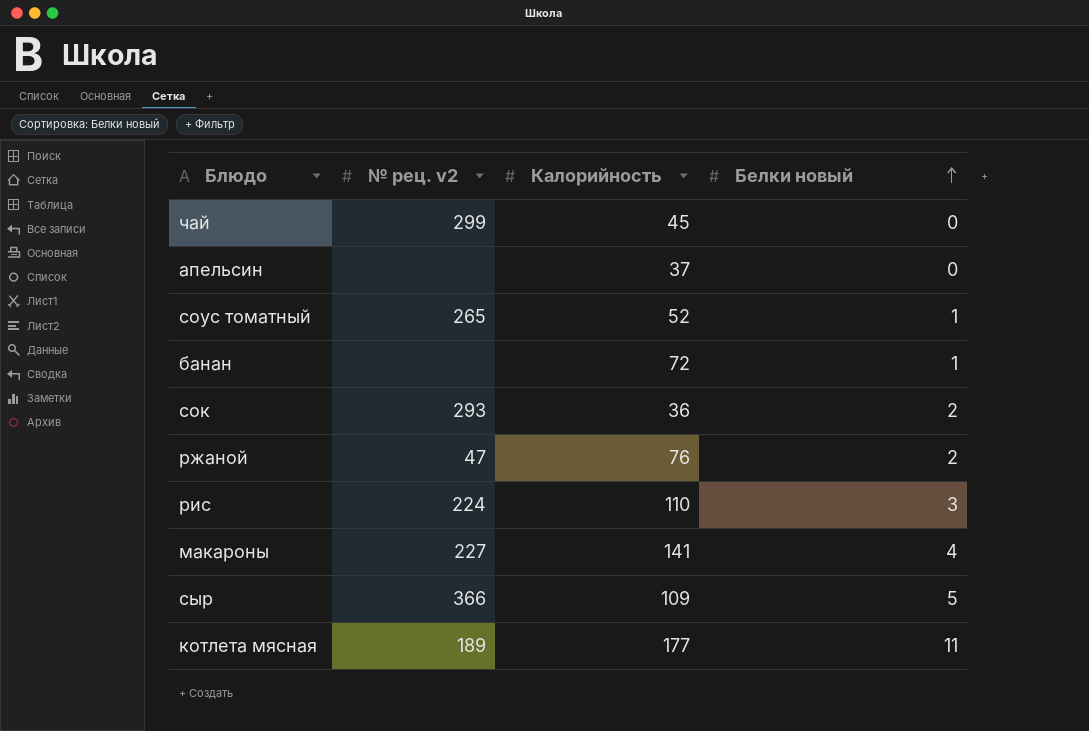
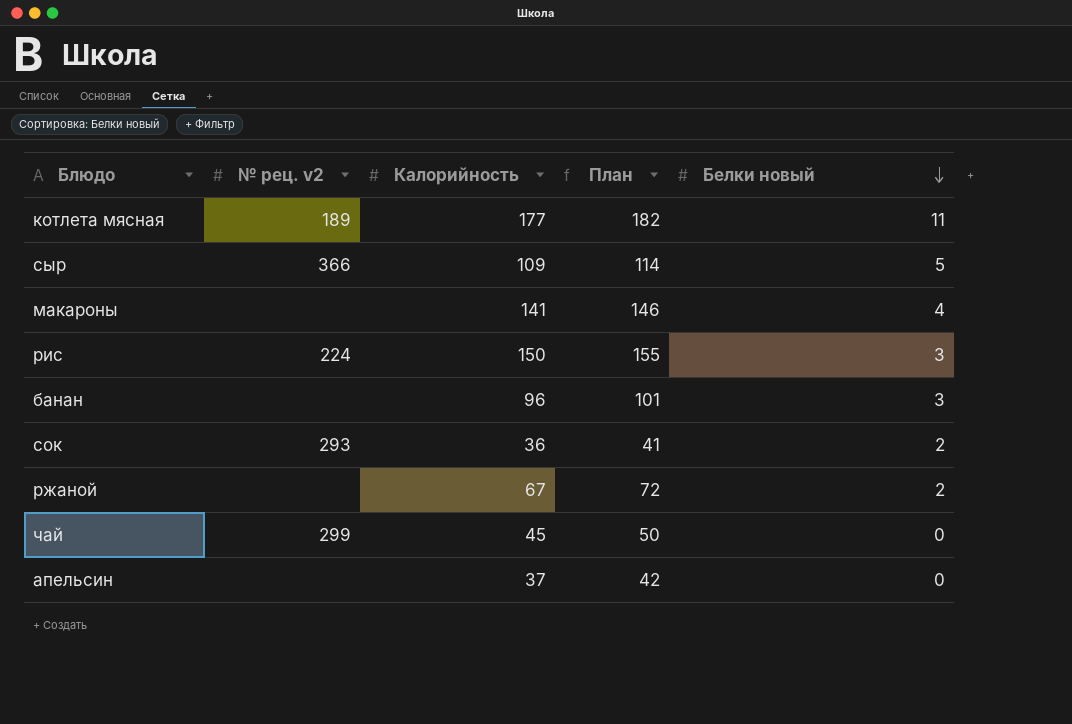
row order: Белки новый ascending -> Белки новый descending
column План | formula: none -> [Калорийность] + 5
row соус томатный: 265 | 52 | 1 -> none
макароны | № рец. v2: 227 -> none
рис | Калорийность: 110 -> 150
банан | Калорийность: 72 -> 96
банан | Белки новый: 1 -> 3
ржаной | № рец. v2: 47 -> none
ржаной | Калорийность: 76 -> 67

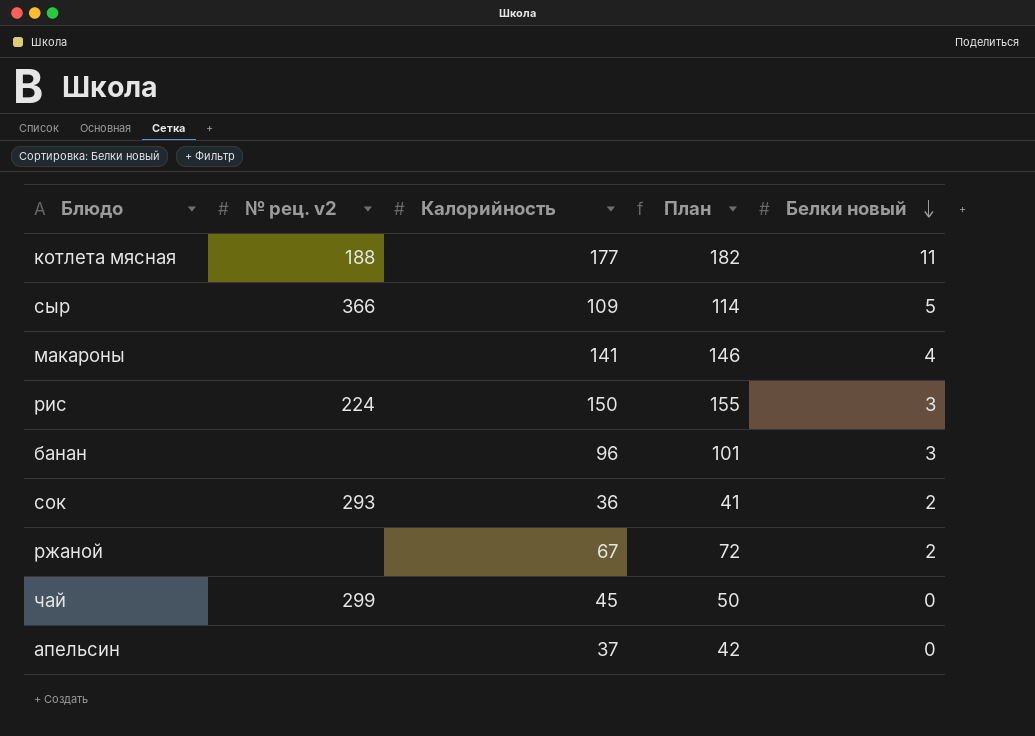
котлета мясная | № рец. v2: 189 -> 188

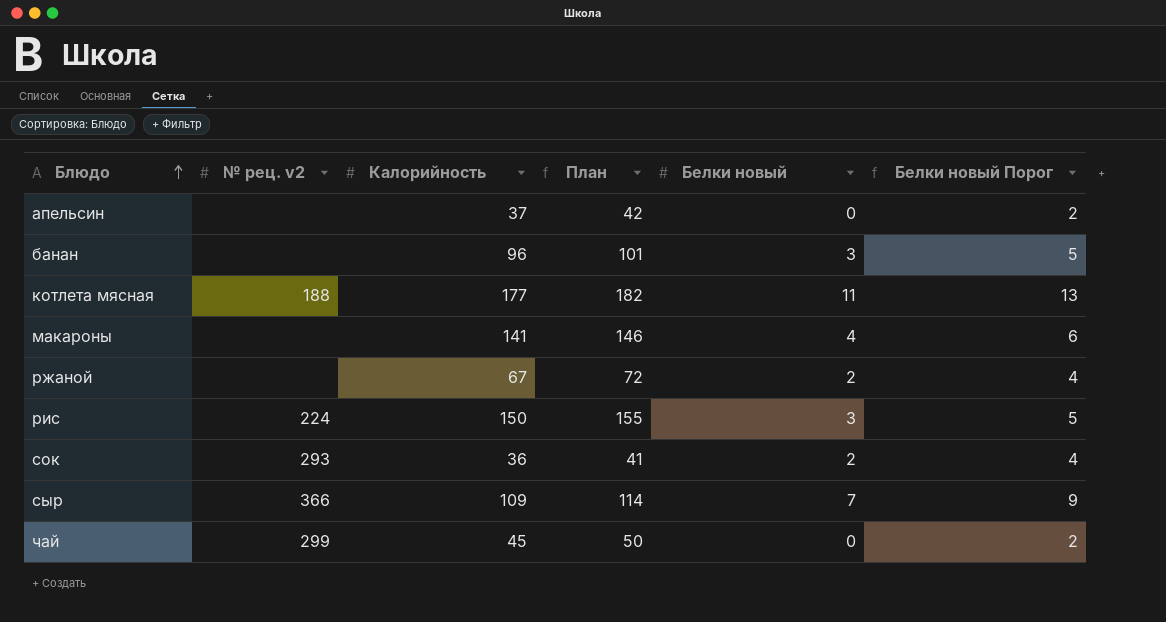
row order: Белки новый descending -> Блюдо ascending
column Белки новый Порог | formula: none -> [Белки новый] + 2
сыр | Белки новый: 5 -> 7

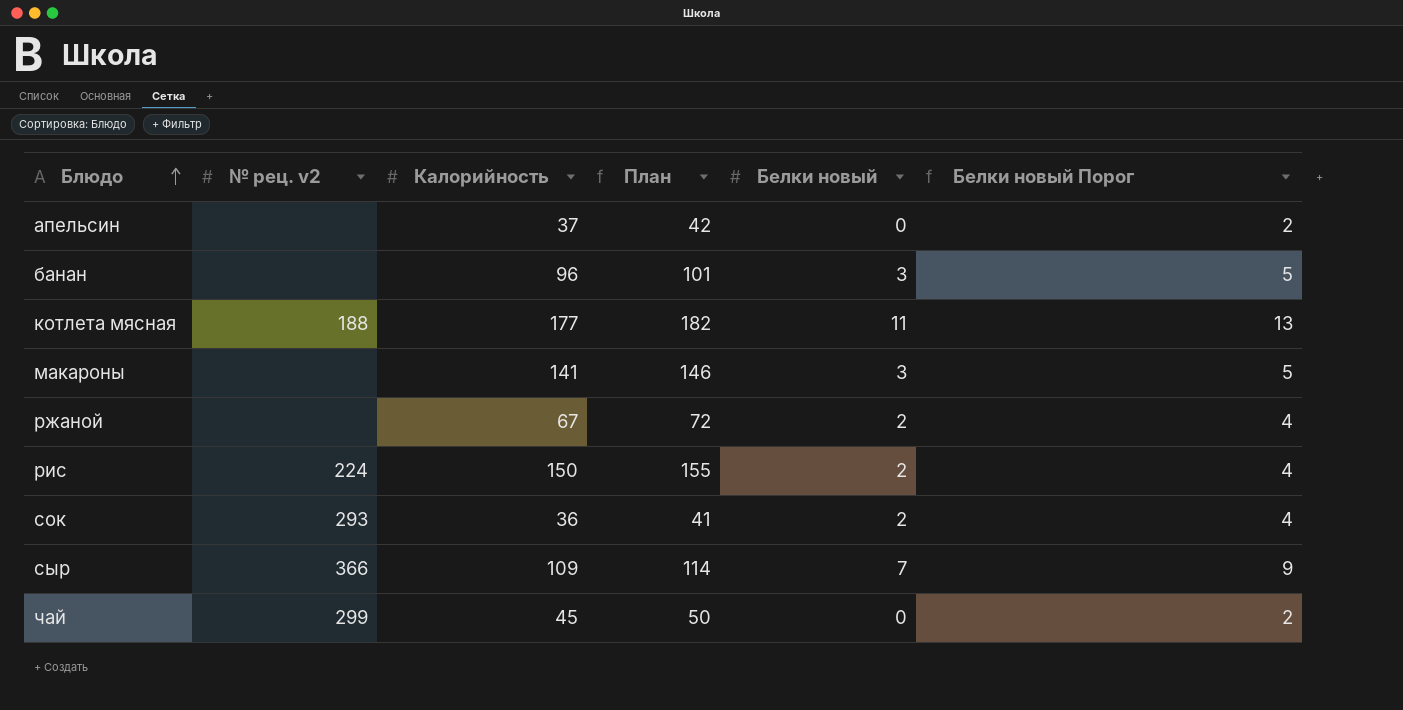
макароны | Белки новый: 4 -> 3
макароны | Белки новый Порог: 6 -> 5
рис | Белки новый: 3 -> 2
рис | Белки новый Порог: 5 -> 4

